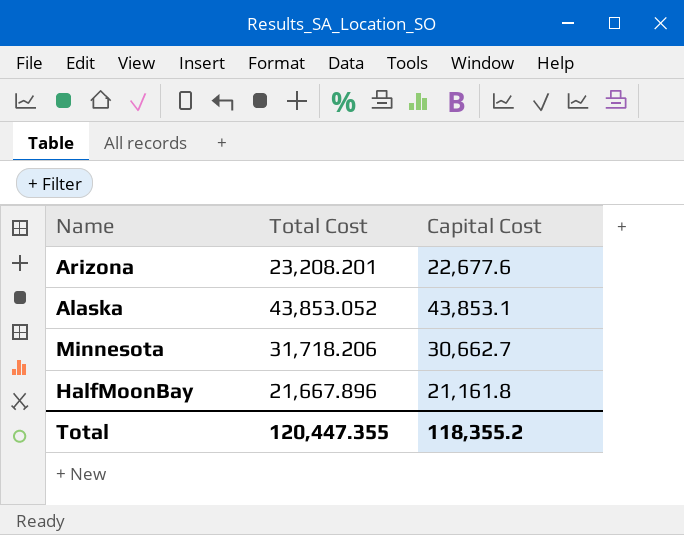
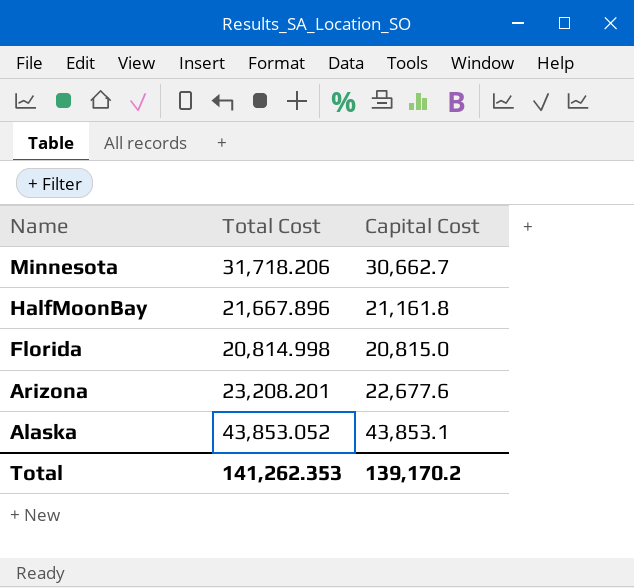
row order: none -> Name descending
row Florida: none -> 20,814.998 | 20,815.0
Total | Total Cost: 120,447.355 -> 141,262.353
Total | Capital Cost: 118,355.2 -> 139,170.2

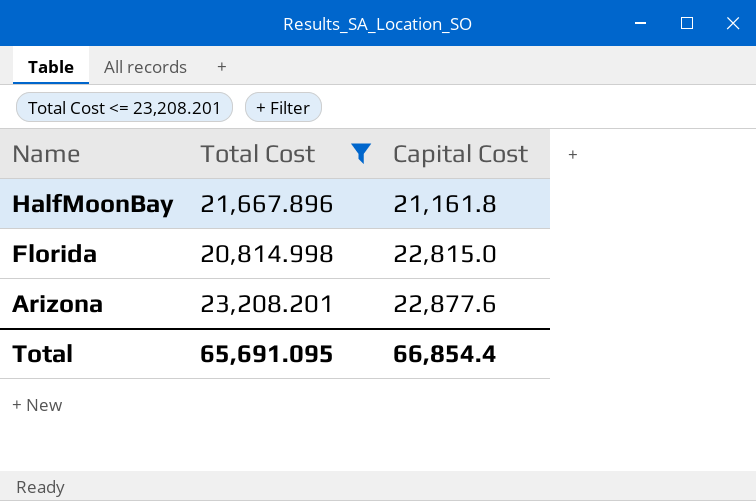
filter: none -> Total Cost <= 23,208.201
Florida | Capital Cost: 20,815.0 -> 22,815.0
Arizona | Capital Cost: 22,677.6 -> 22,877.6
Total | Total Cost: 141,262.353 -> 65,691.095
Total | Capital Cost: 139,170.2 -> 66,854.4

